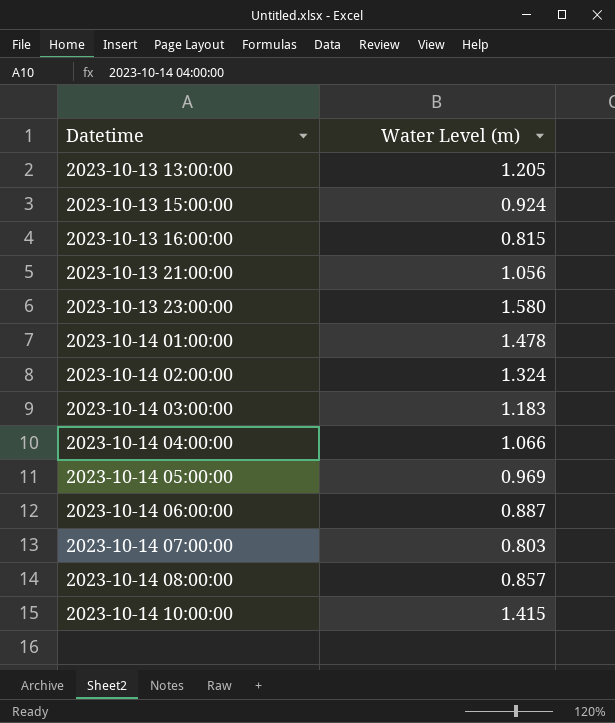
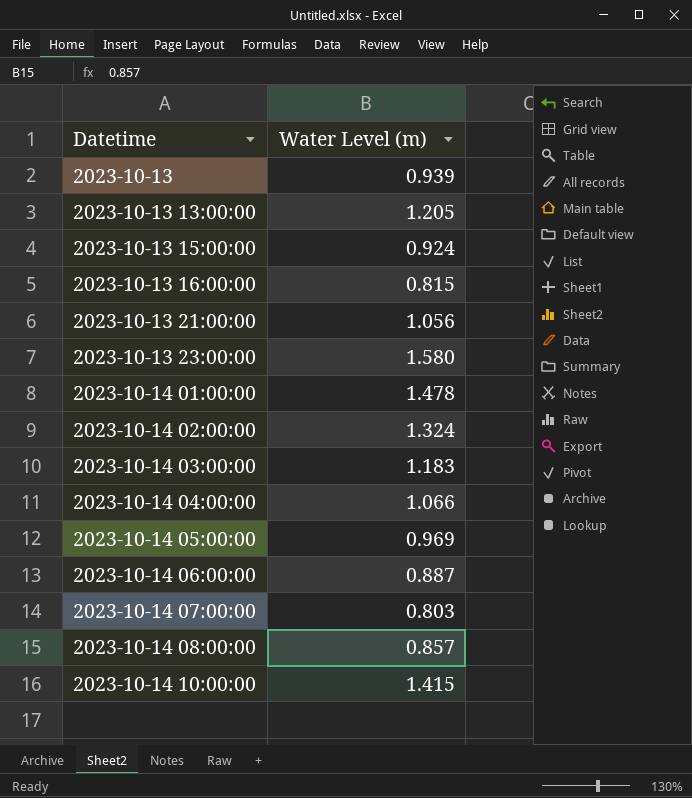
row 2023-10-13: none -> 0.939

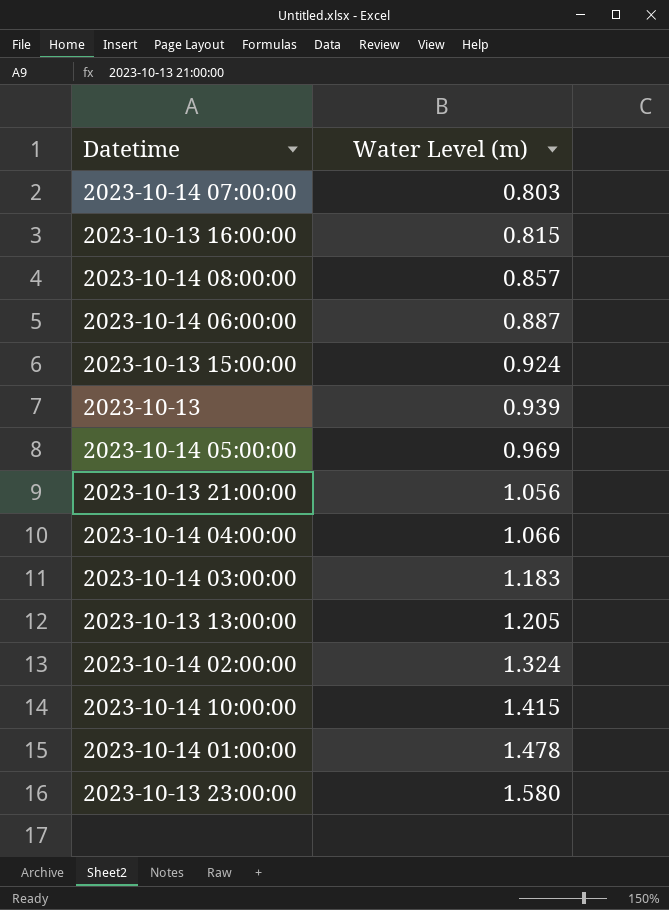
row order: Datetime ascending -> Water Level (m) ascending

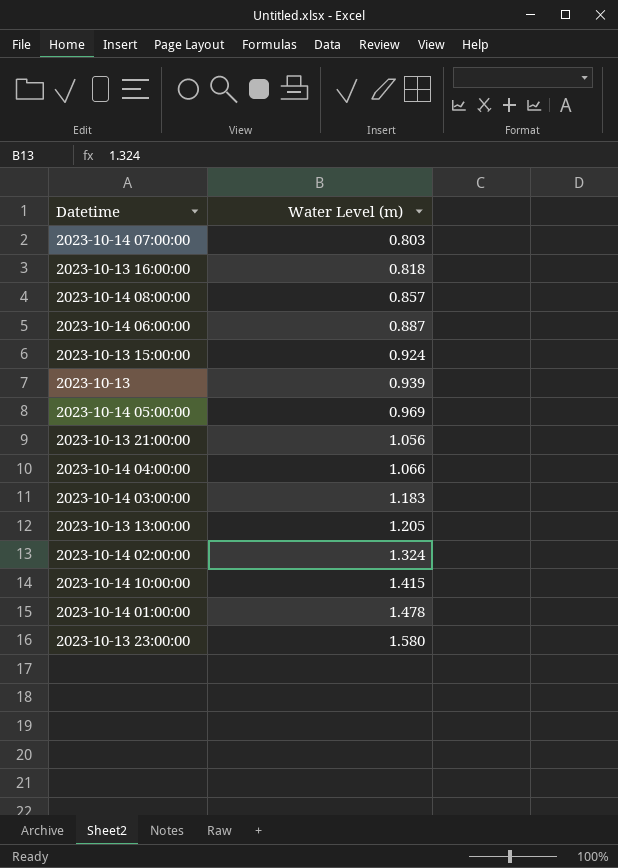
2023-10-13 16:00:00 | Water Level (m): 0.815 -> 0.818

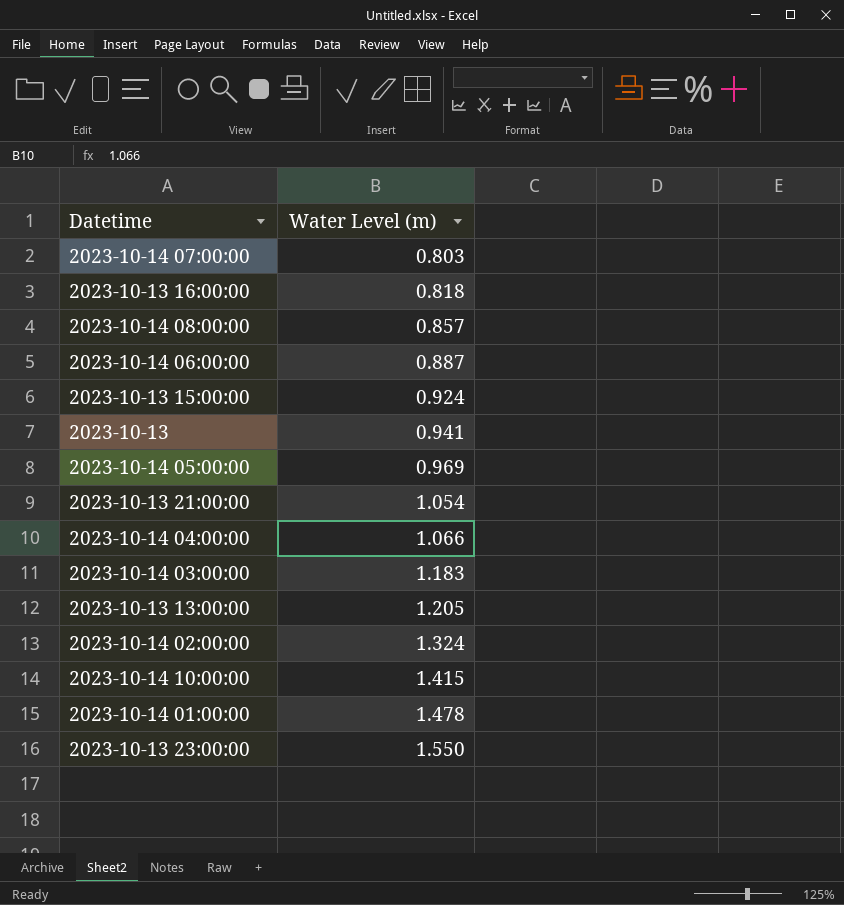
2023-10-13 | Water Level (m): 0.939 -> 0.941
2023-10-13 21:00:00 | Water Level (m): 1.056 -> 1.054
2023-10-13 23:00:00 | Water Level (m): 1.580 -> 1.550

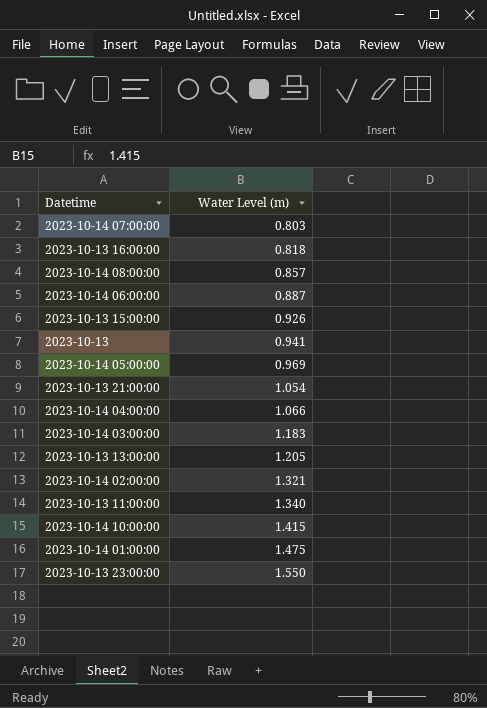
2023-10-13 15:00:00 | Water Level (m): 0.924 -> 0.926
2023-10-14 02:00:00 | Water Level (m): 1.324 -> 1.321
row 2023-10-13 11:00:00: none -> 1.340
2023-10-14 01:00:00 | Water Level (m): 1.478 -> 1.475

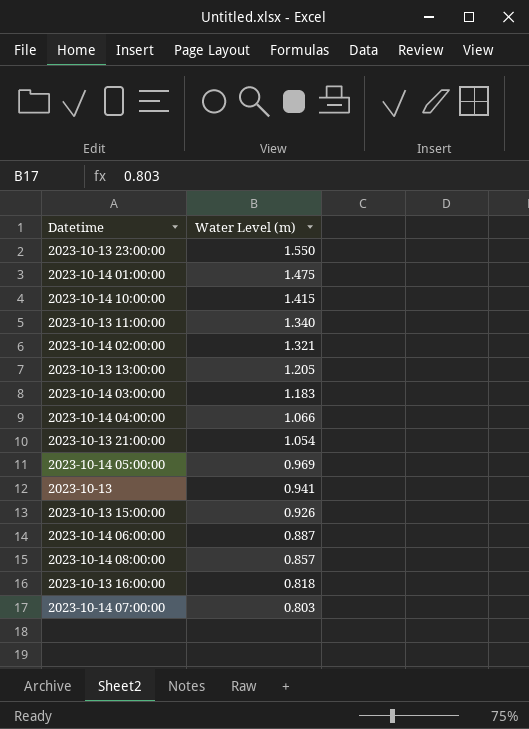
row order: Water Level (m) ascending -> Water Level (m) descending

